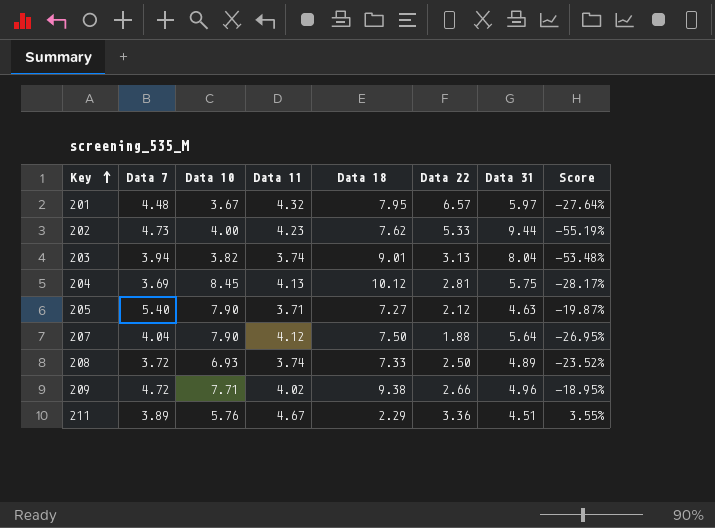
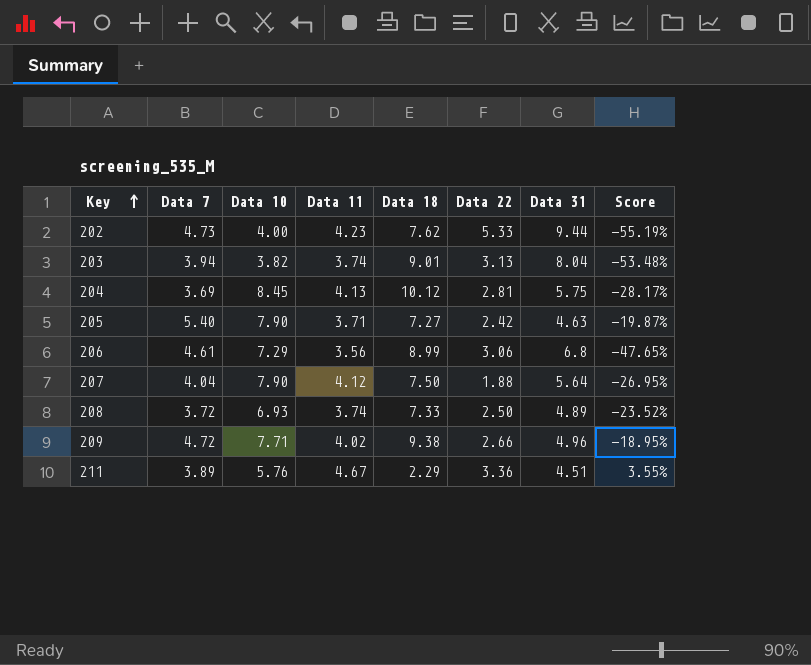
row 201: 4.48 | 3.67 | 4.32 | 7.95 | 6.57 | 5.97 | -27.64% -> none
205 | Data 22: 2.12 -> 2.42
row 206: none -> 4.61 | 7.29 | 3.56 | 8.99 | 3.06 | 6.8 | -47.65%

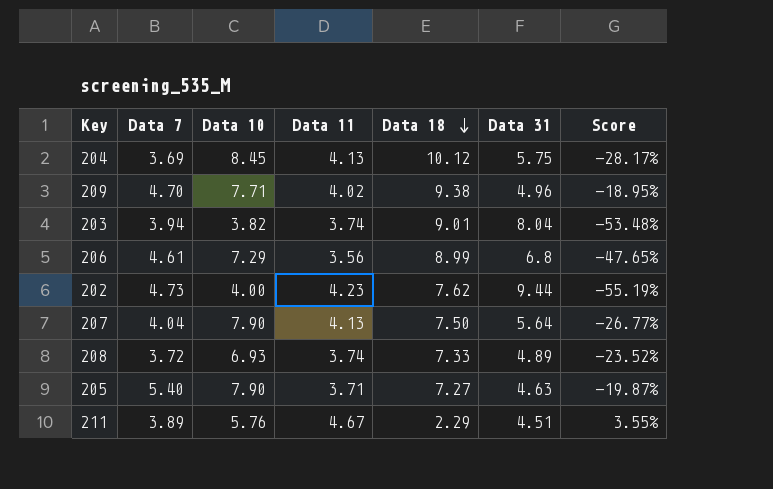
row order: Key ascending -> Data 18 descending
column Data 22 | position: 6 -> none
209 | Data 7: 4.72 -> 4.70
207 | Data 11: 4.12 -> 4.13
207 | Score: -26.95% -> -26.77%

